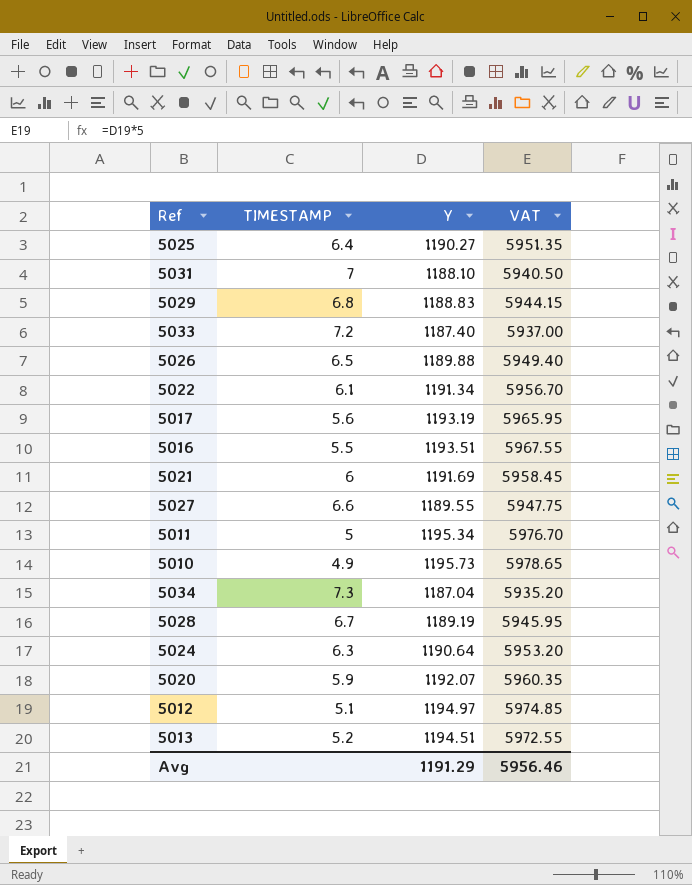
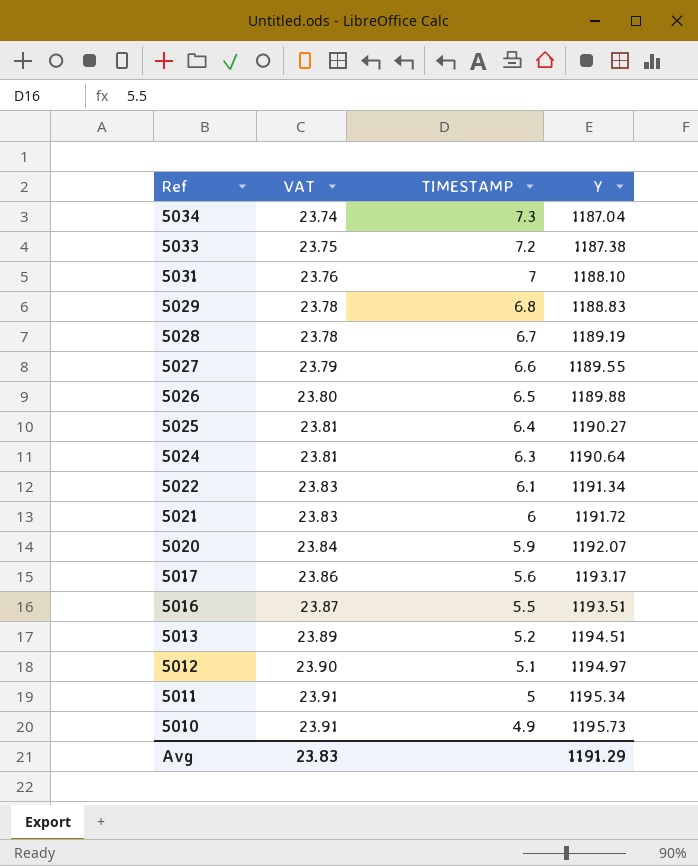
row order: none -> Ref descending
column VAT | formula: [Y] * 5 -> [Y] * 0.02
column VAT | position: 4 -> 2
5033 | Y: 1187.40 -> 1187.38
5021 | Y: 1191.69 -> 1191.72
5017 | Y: 1193.19 -> 1193.17
Avg | VAT: 5956.46 -> 23.83

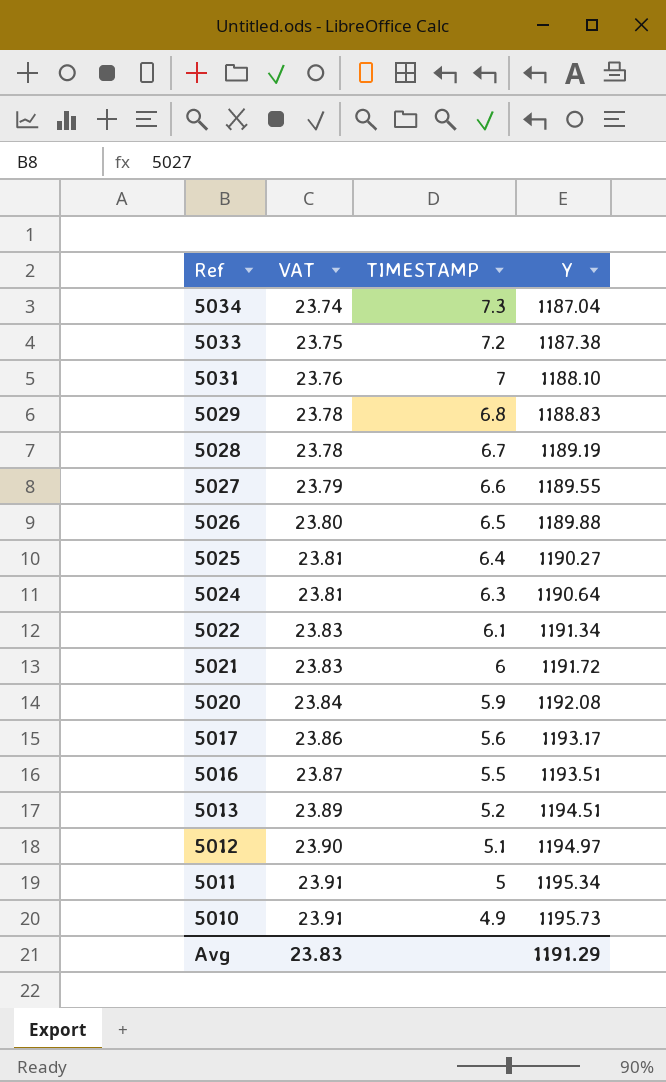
5020 | Y: 1192.07 -> 1192.08

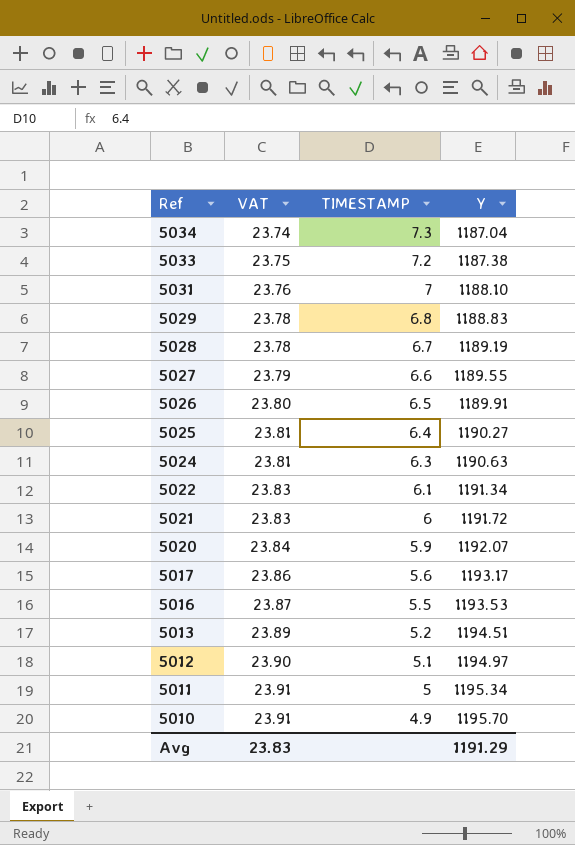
5026 | Y: 1189.88 -> 1189.91
5024 | Y: 1190.64 -> 1190.63
5020 | Y: 1192.08 -> 1192.07
5016 | Y: 1193.51 -> 1193.53
5010 | Y: 1195.73 -> 1195.70

